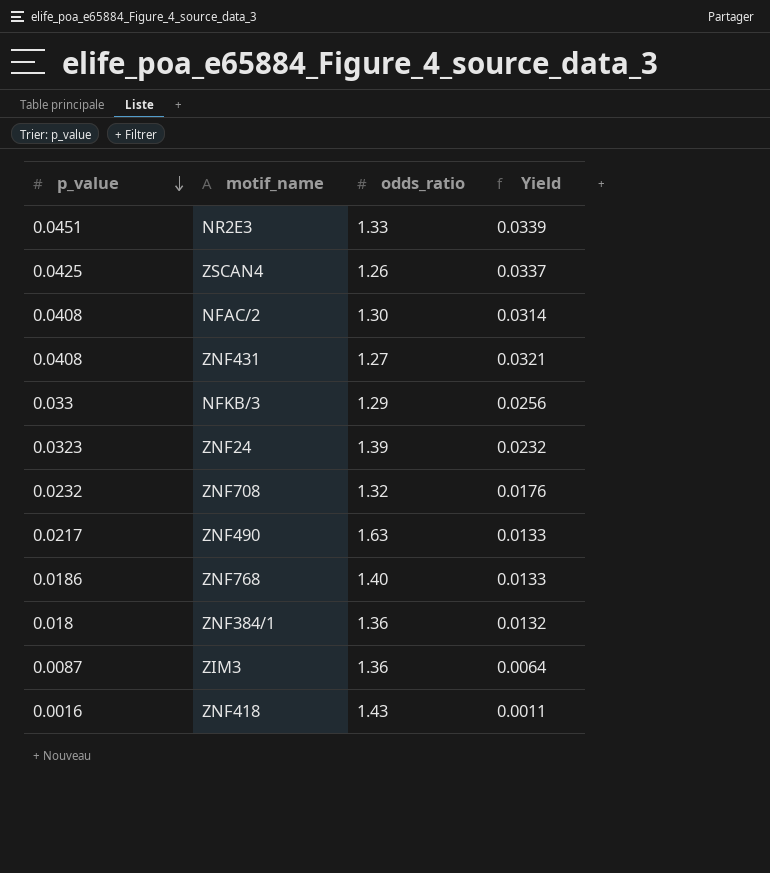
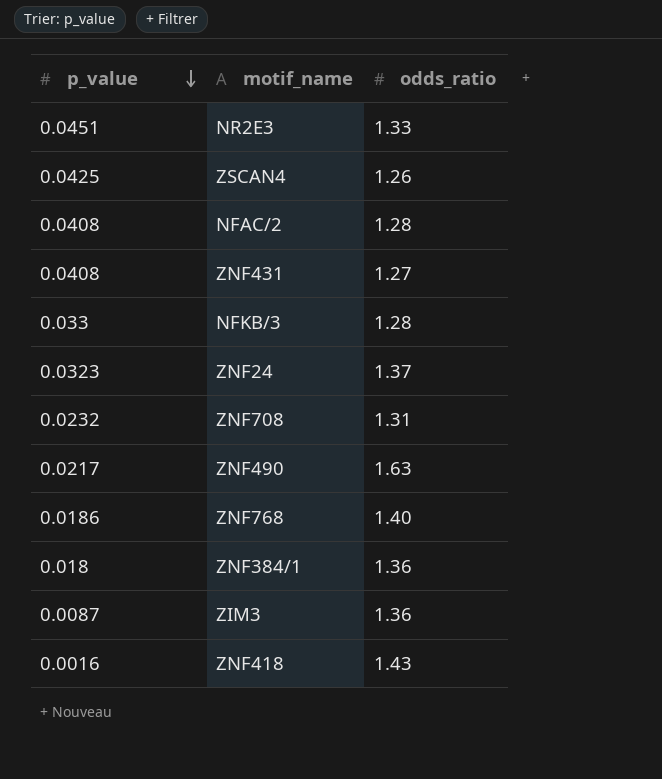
column Yield | formula: [p_value] / [odds_ratio] -> none
NFAC/2 | odds_ratio: 1.30 -> 1.28
NFKB/3 | odds_ratio: 1.29 -> 1.28
ZNF24 | odds_ratio: 1.39 -> 1.37
ZNF708 | odds_ratio: 1.32 -> 1.31

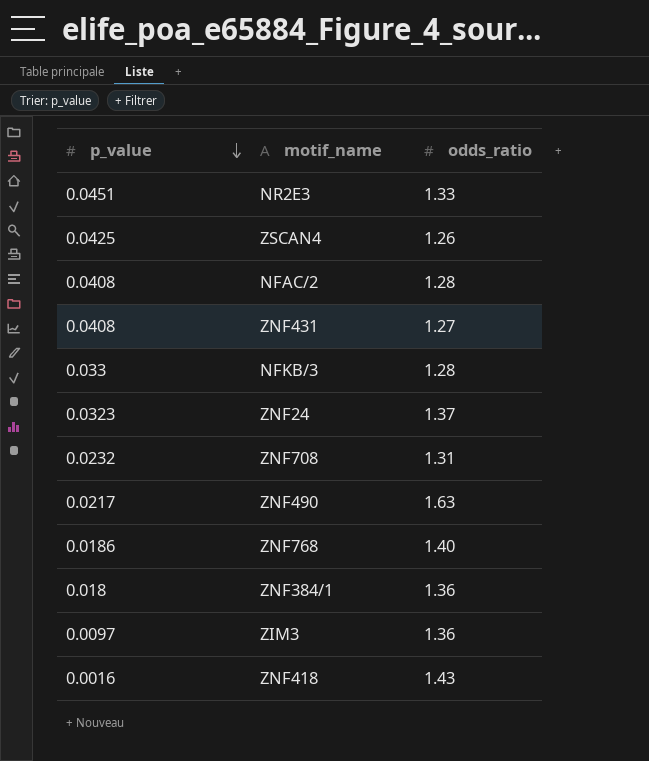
ZIM3 | p_value: 0.0087 -> 0.0097

